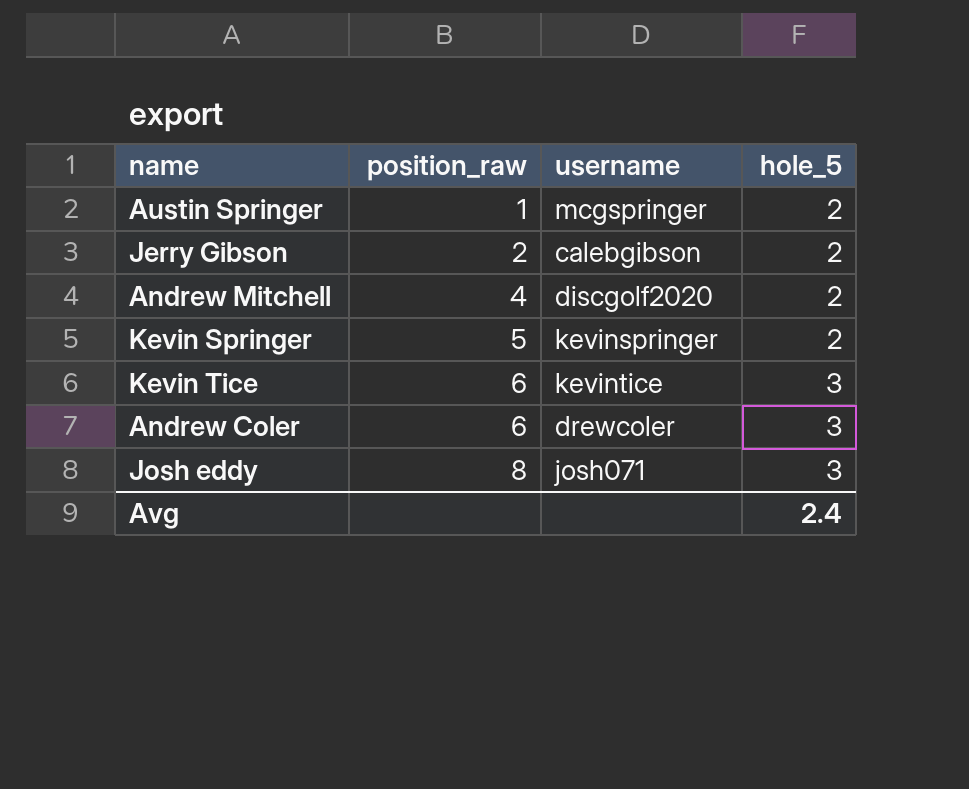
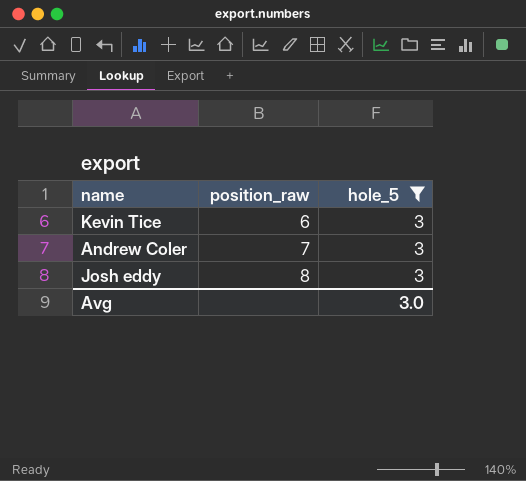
filter: none -> hole_5 = 3
column username | position: 3 -> none
Andrew Coler | position_raw: 6 -> 7
Avg | hole_5: 2.4 -> 3.0

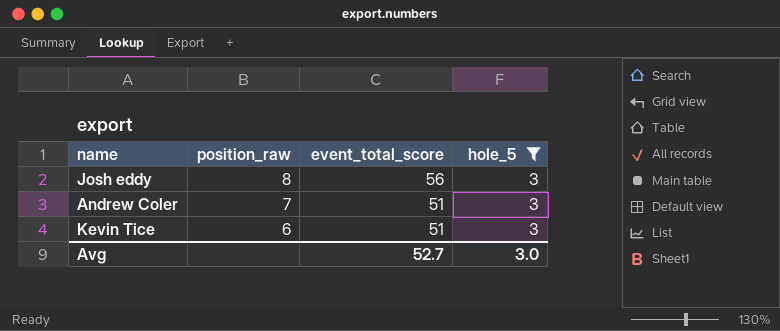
row order: position_raw ascending -> position_raw descending
column event_total_score | position: none -> 3

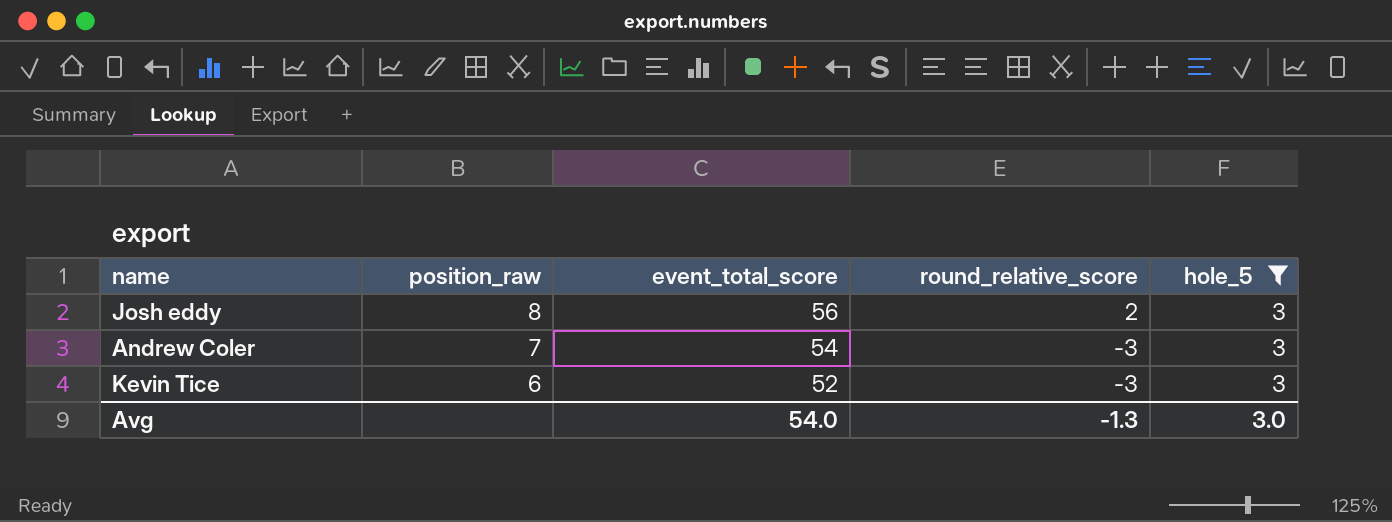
column round_relative_score | position: none -> 4
Andrew Coler | event_total_score: 51 -> 54
Kevin Tice | event_total_score: 51 -> 52
Avg | event_total_score: 52.7 -> 54.0

